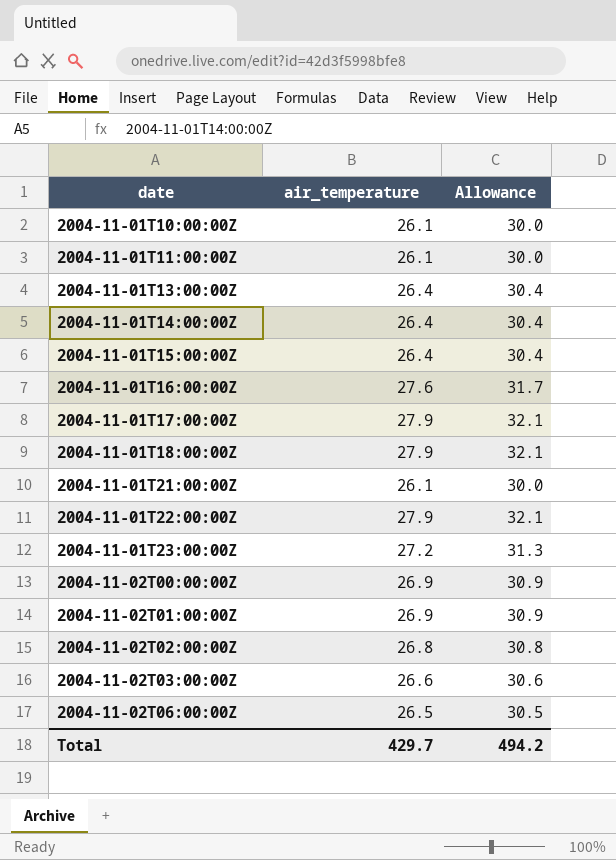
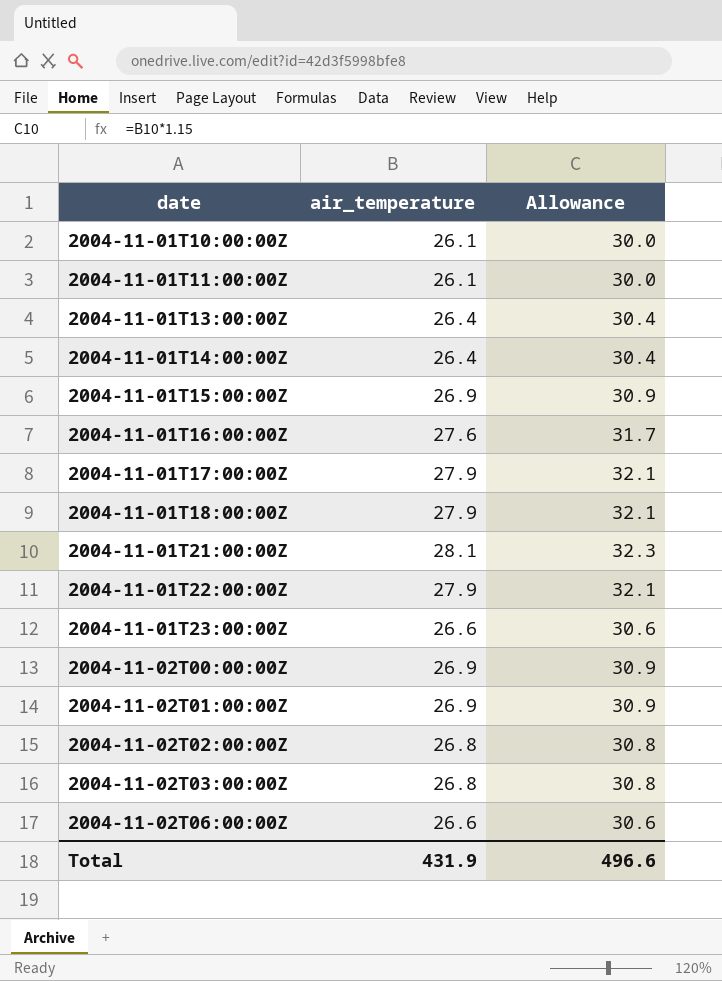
2004-11-01T15:00:00Z | air_temperature: 26.4 -> 26.9
2004-11-01T15:00:00Z | Allowance: 30.4 -> 30.9
2004-11-01T21:00:00Z | air_temperature: 26.1 -> 28.1
2004-11-01T21:00:00Z | Allowance: 30.0 -> 32.3
2004-11-01T23:00:00Z | air_temperature: 27.2 -> 26.6
2004-11-01T23:00:00Z | Allowance: 31.3 -> 30.6
2004-11-02T03:00:00Z | air_temperature: 26.6 -> 26.8
2004-11-02T03:00:00Z | Allowance: 30.6 -> 30.8
2004-11-02T06:00:00Z | air_temperature: 26.5 -> 26.6
2004-11-02T06:00:00Z | Allowance: 30.5 -> 30.6
Total | air_temperature: 429.7 -> 431.9
Total | Allowance: 494.2 -> 496.6

